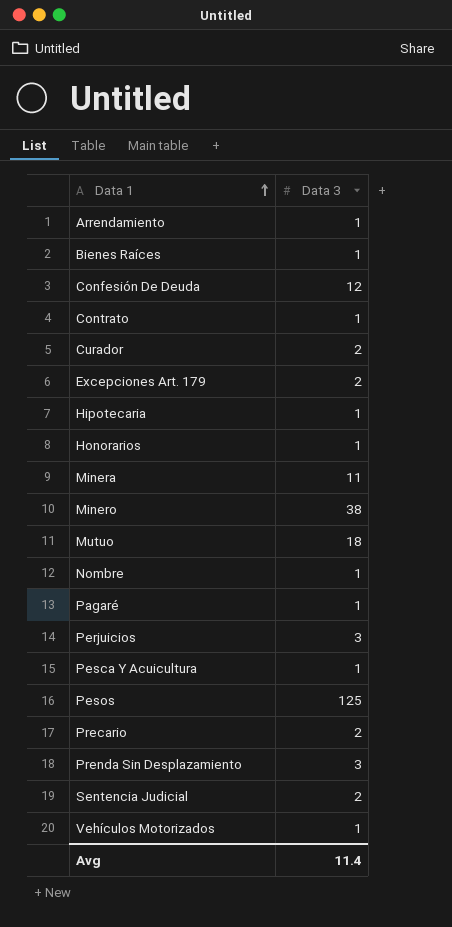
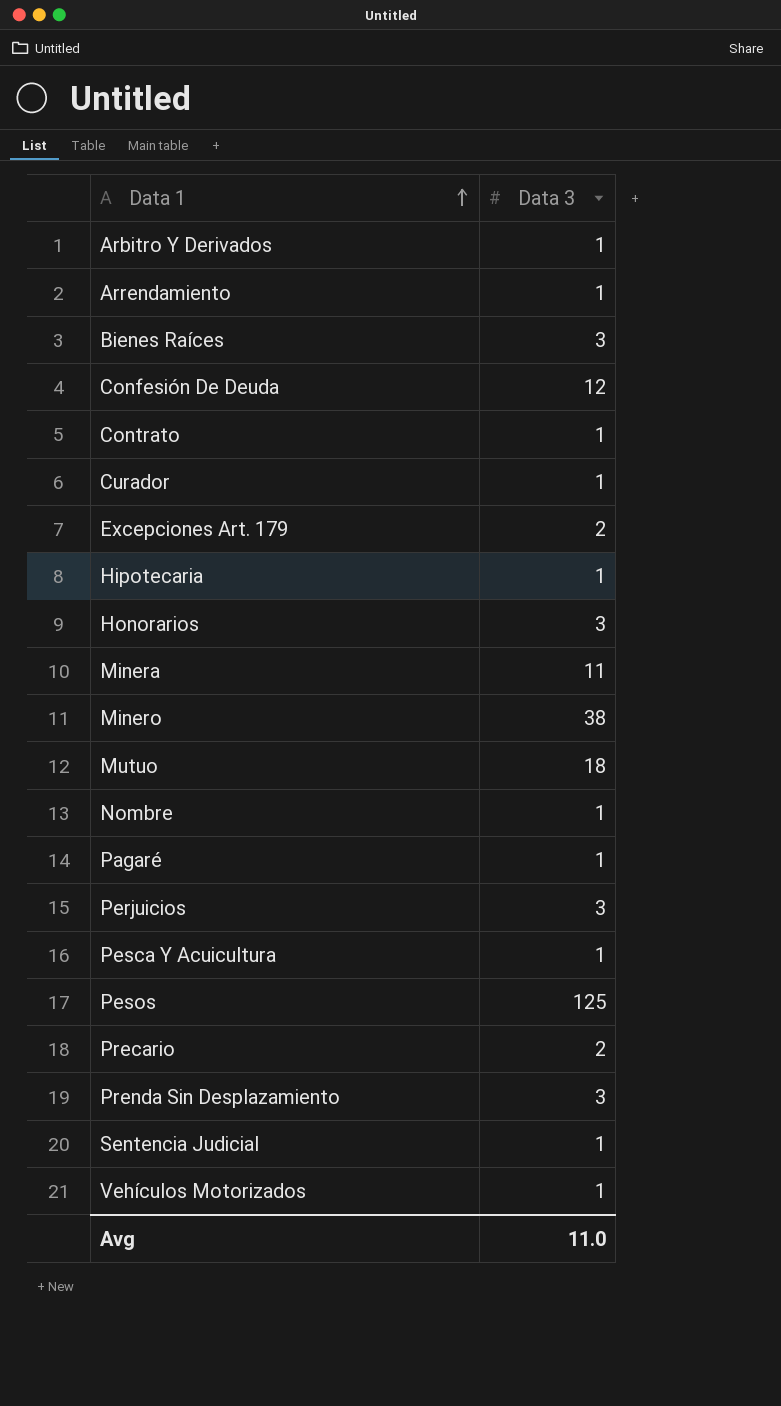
row Arbitro Y Derivados: none -> 1
Bienes Raíces | Data 3: 1 -> 3
Curador | Data 3: 2 -> 1
Honorarios | Data 3: 1 -> 3
Sentencia Judicial | Data 3: 2 -> 1
Avg | Data 3: 11.4 -> 11.0

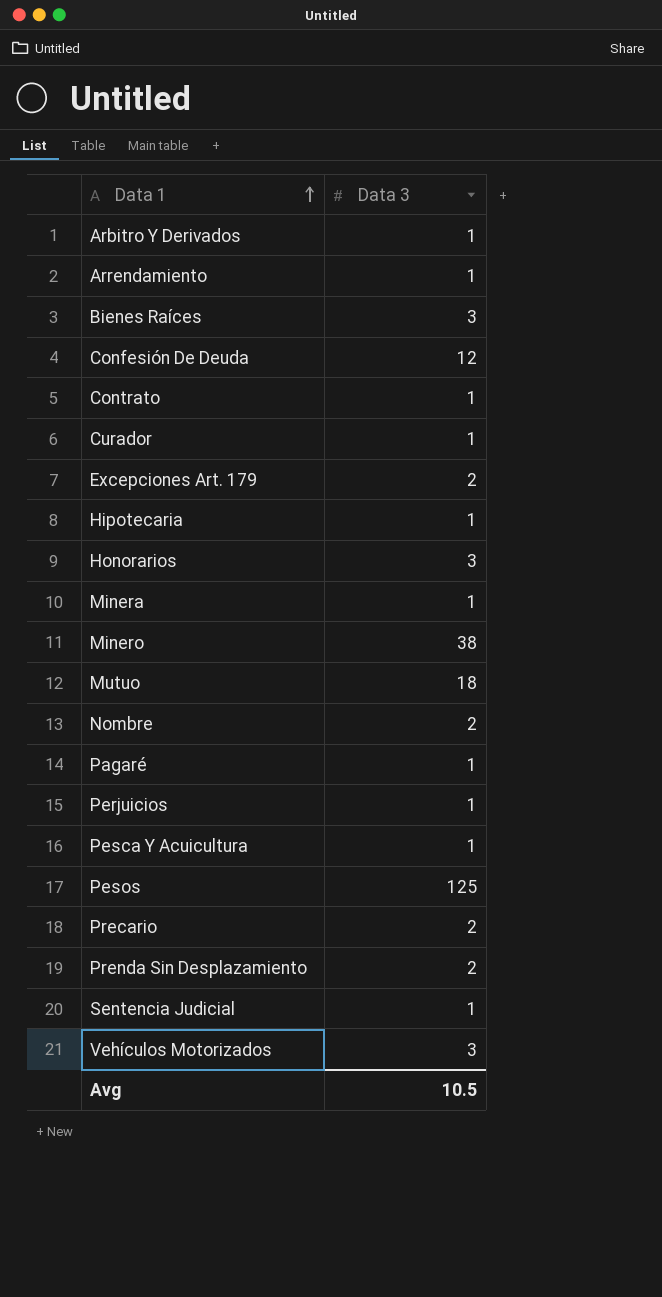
Minera | Data 3: 11 -> 1
Nombre | Data 3: 1 -> 2
Perjuicios | Data 3: 3 -> 1
Prenda Sin Desplazamiento | Data 3: 3 -> 2
Vehículos Motorizados | Data 3: 1 -> 3
Avg | Data 3: 11.0 -> 10.5

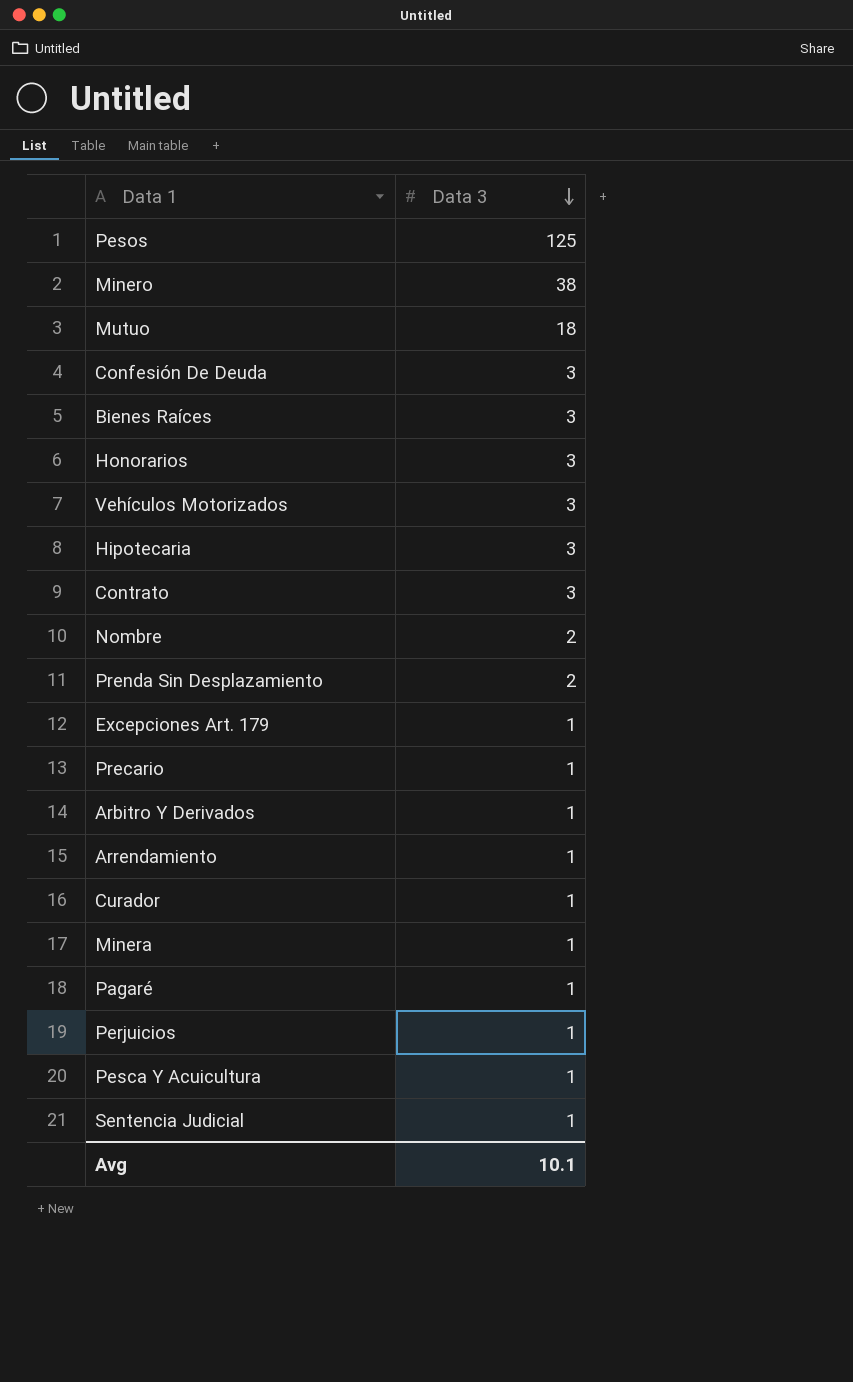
row order: Data 1 ascending -> Data 3 descending
Confesión De Deuda | Data 3: 12 -> 3
Hipotecaria | Data 3: 1 -> 3
Contrato | Data 3: 1 -> 3
Excepciones Art. 179 | Data 3: 2 -> 1
Precario | Data 3: 2 -> 1
Avg | Data 3: 10.5 -> 10.1

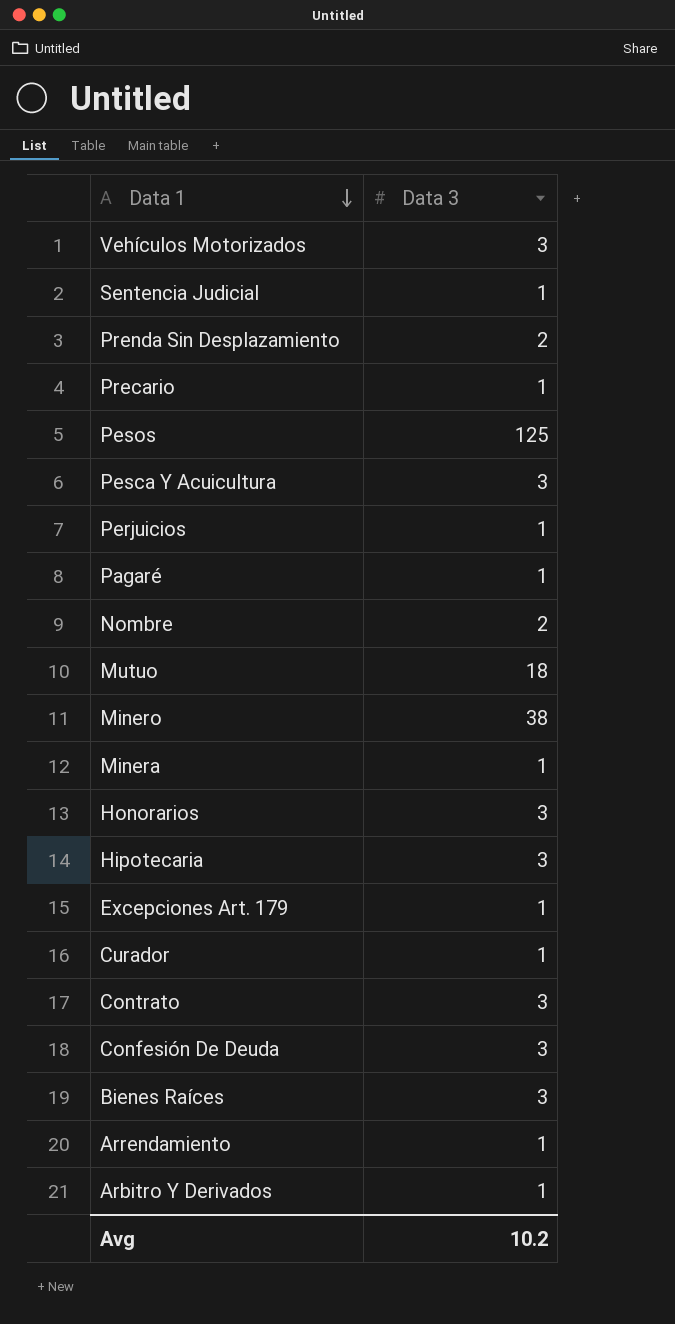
row order: Data 3 descending -> Data 1 descending
Pesca Y Acuicultura | Data 3: 1 -> 3
Avg | Data 3: 10.1 -> 10.2

